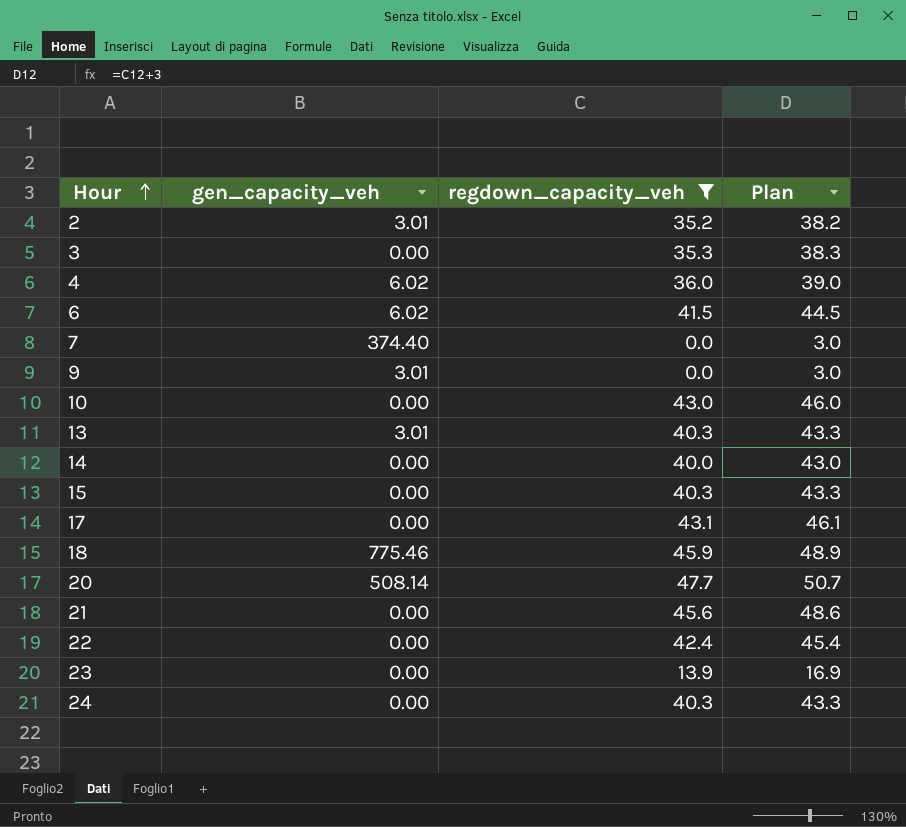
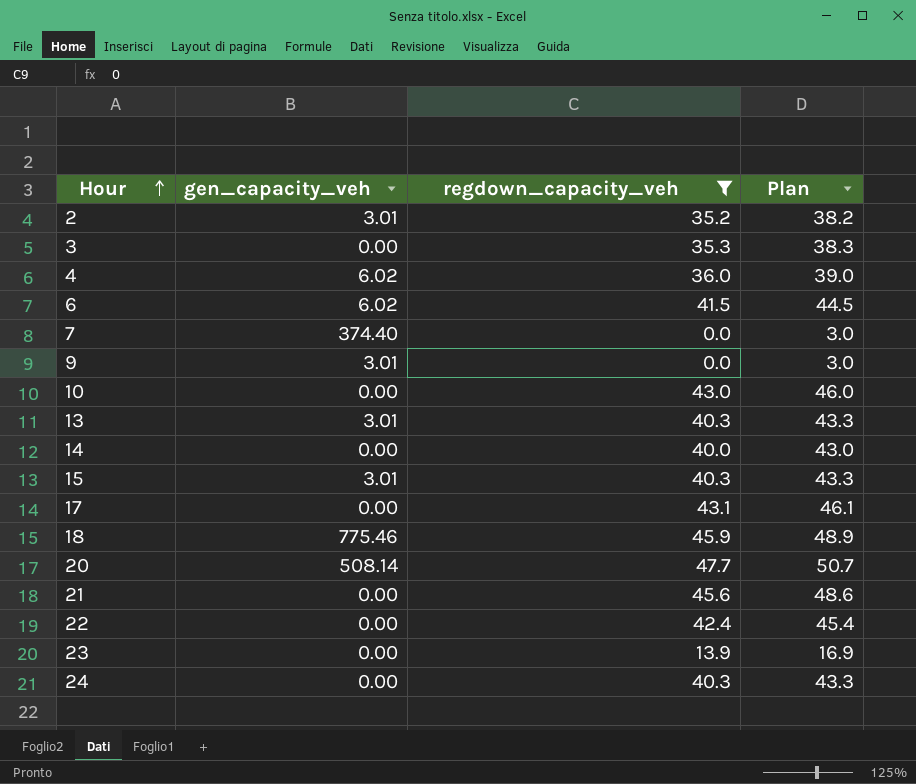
15 | gen_capacity_veh: 0.00 -> 3.01

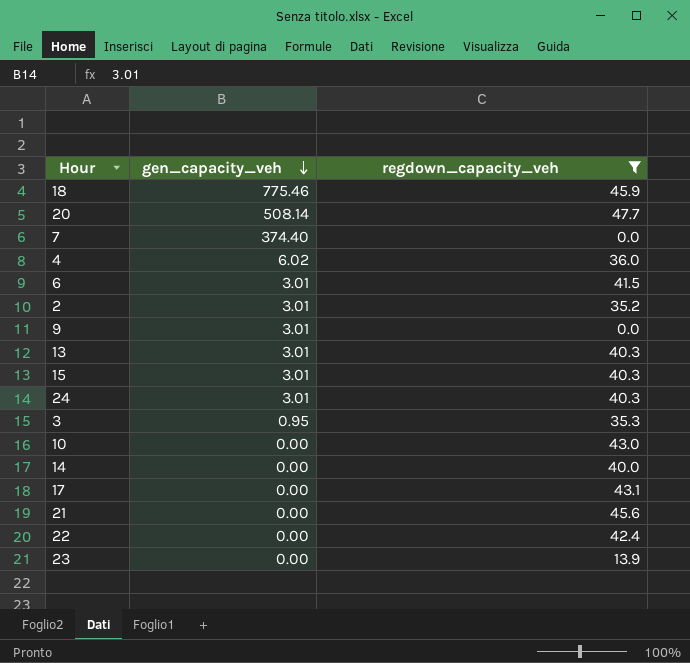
row order: Hour ascending -> gen_capacity_veh descending
column Plan | formula: [regdown_capacity_veh] + 3 -> none
6 | gen_capacity_veh: 6.02 -> 3.01
24 | gen_capacity_veh: 0.00 -> 3.01
3 | gen_capacity_veh: 0.00 -> 0.95

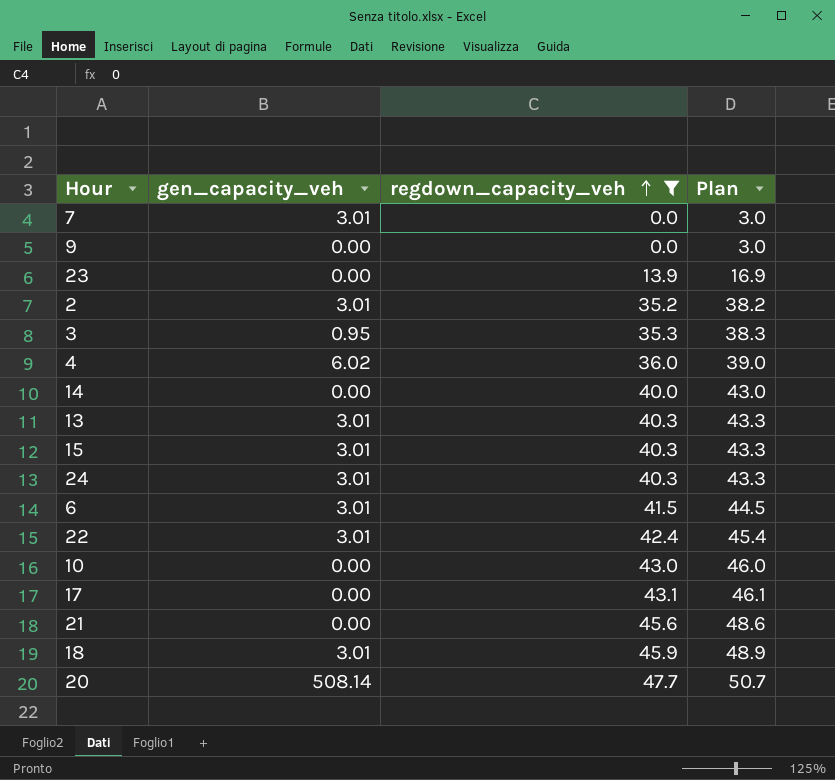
row order: gen_capacity_veh descending -> regdown_capacity_veh ascending
column Plan | formula: none -> [regdown_capacity_veh] + 3
7 | gen_capacity_veh: 374.40 -> 3.01
9 | gen_capacity_veh: 3.01 -> 0.00
22 | gen_capacity_veh: 0.00 -> 3.01
18 | gen_capacity_veh: 775.46 -> 3.01

